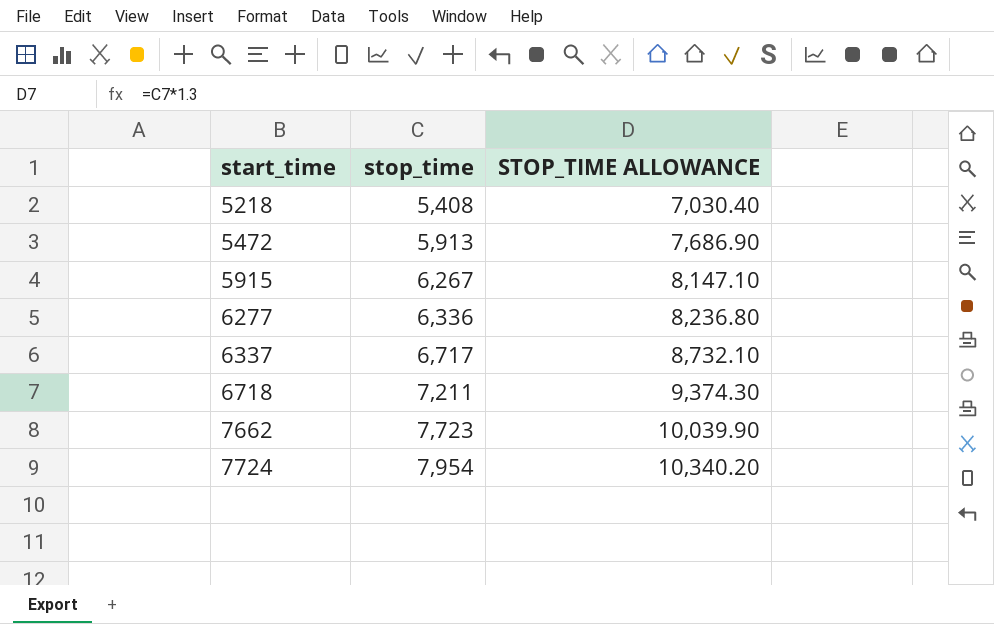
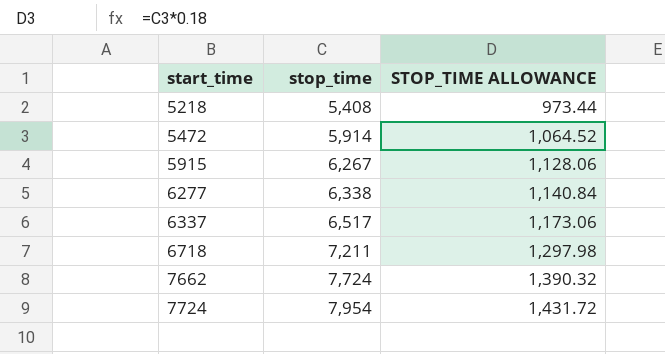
column STOP_TIME ALLOWANCE | formula: [stop_time] * 1.3 -> [stop_time] * 0.18
5472 | stop_time: 5,913 -> 5,914
6277 | stop_time: 6,336 -> 6,338
6337 | stop_time: 6,717 -> 6,517
7662 | stop_time: 7,723 -> 7,724

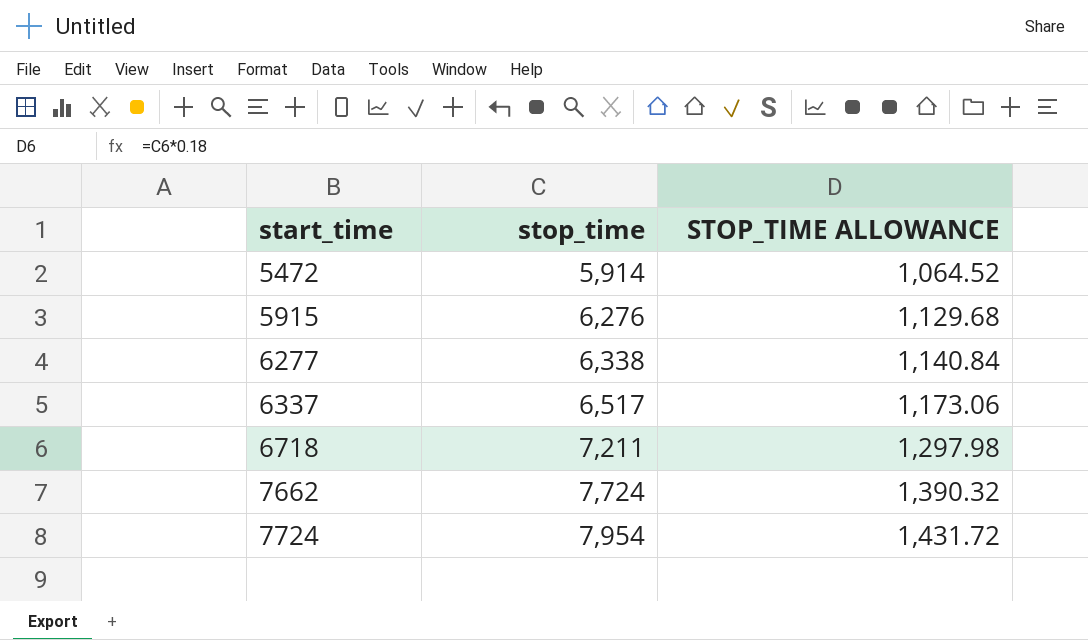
row 5218: 5,408 | 973.44 -> none
5915 | stop_time: 6,267 -> 6,276
5915 | STOP_TIME ALLOWANCE: 1,128.06 -> 1,129.68

